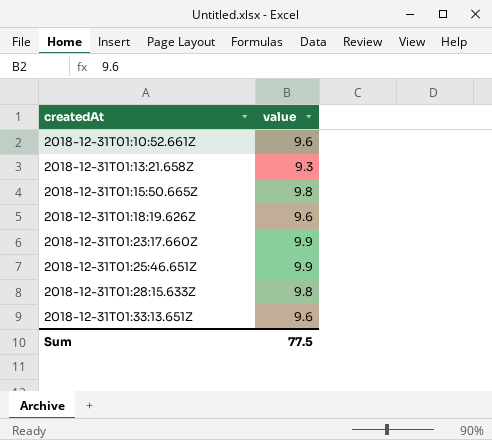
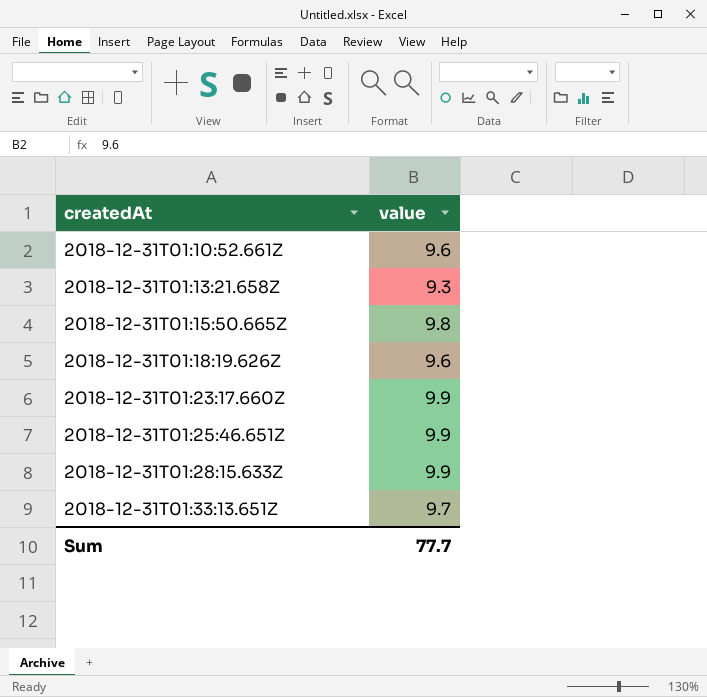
2018-12-31T01:28:15.633Z | value: 9.8 -> 9.9
2018-12-31T01:33:13.651Z | value: 9.6 -> 9.7
Sum | value: 77.5 -> 77.7

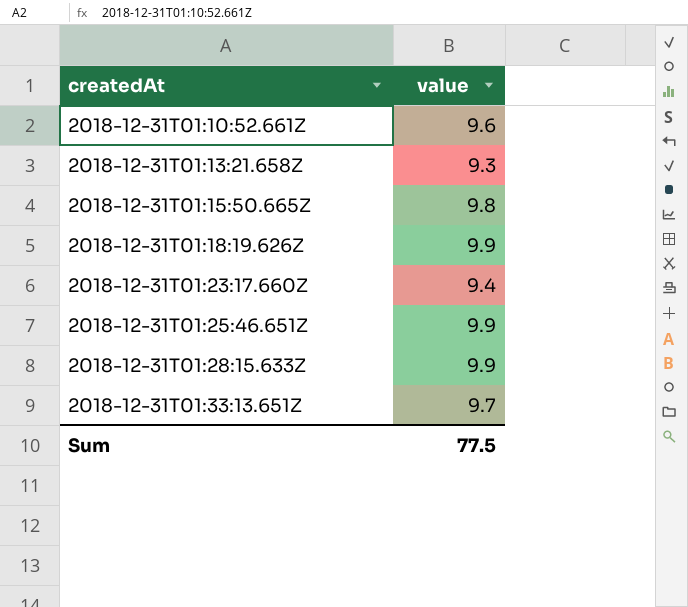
2018-12-31T01:18:19.626Z | value: 9.6 -> 9.9
2018-12-31T01:23:17.660Z | value: 9.9 -> 9.4
Sum | value: 77.7 -> 77.5

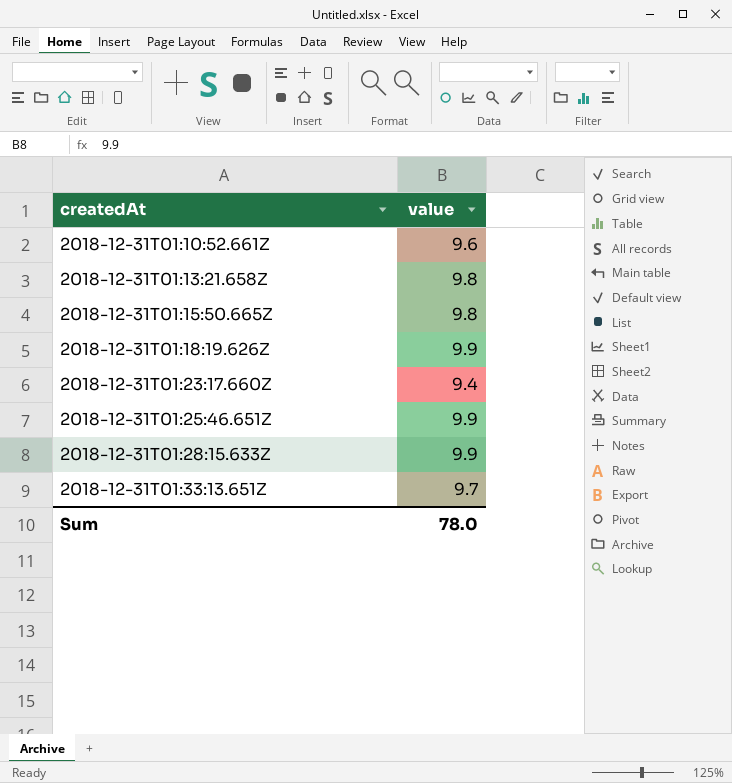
2018-12-31T01:13:21.658Z | value: 9.3 -> 9.8
Sum | value: 77.5 -> 78.0

